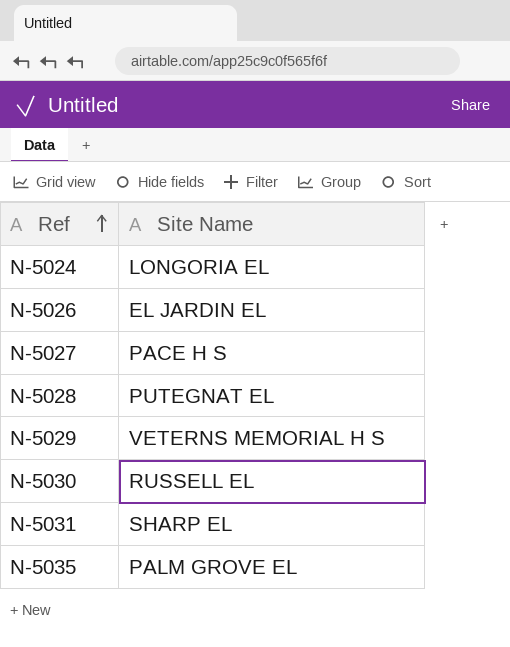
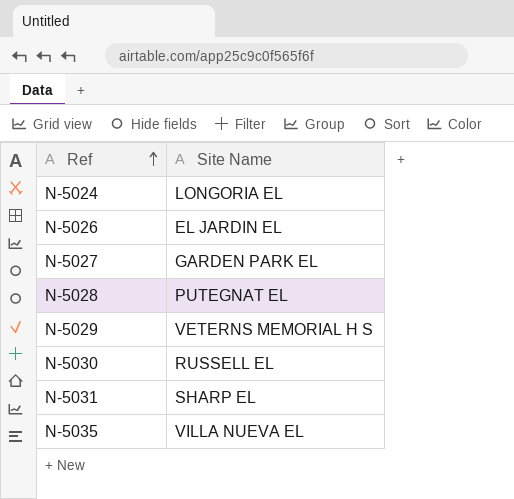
N-5027 | Site Name: PACE H S -> GARDEN PARK EL
N-5035 | Site Name: PALM GROVE EL -> VILLA NUEVA EL

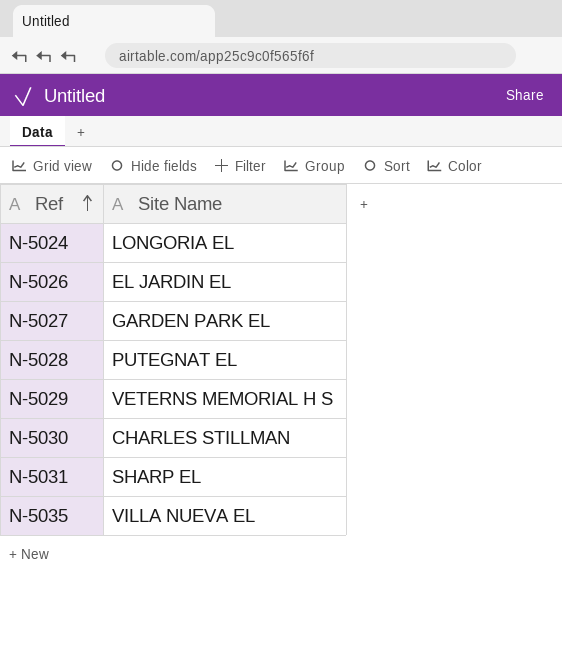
N-5030 | Site Name: RUSSELL EL -> CHARLES STILLMAN

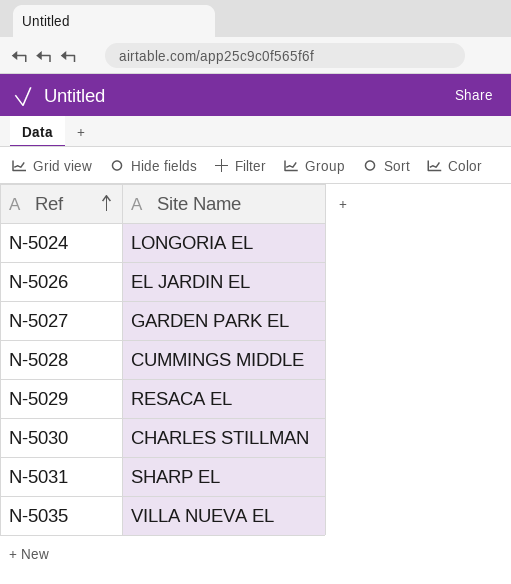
N-5028 | Site Name: PUTEGNAT EL -> CUMMINGS MIDDLE
N-5029 | Site Name: VETERNS MEMORIAL H S -> RESACA EL

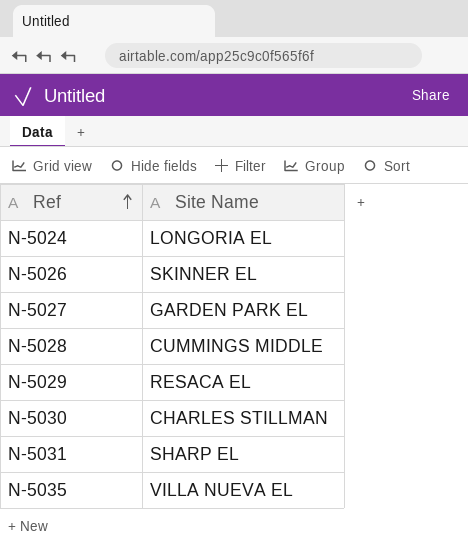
N-5026 | Site Name: EL JARDIN EL -> SKINNER EL

